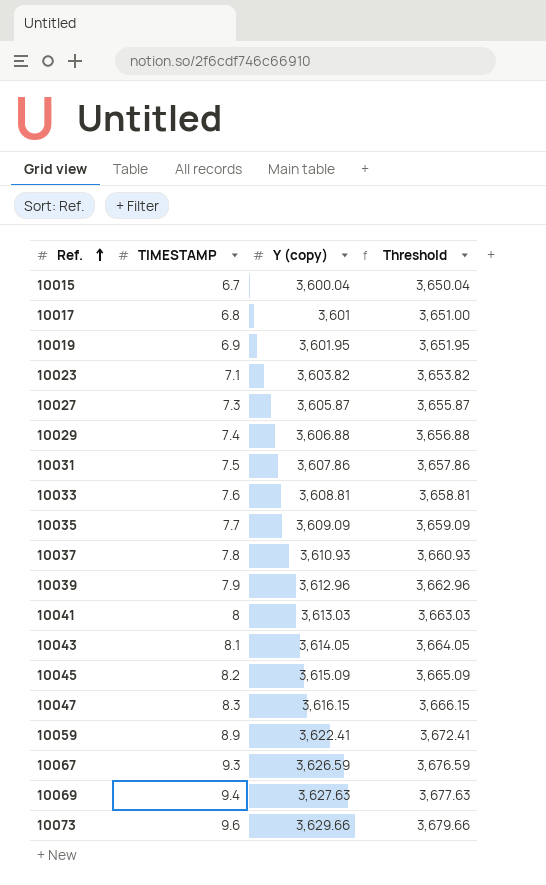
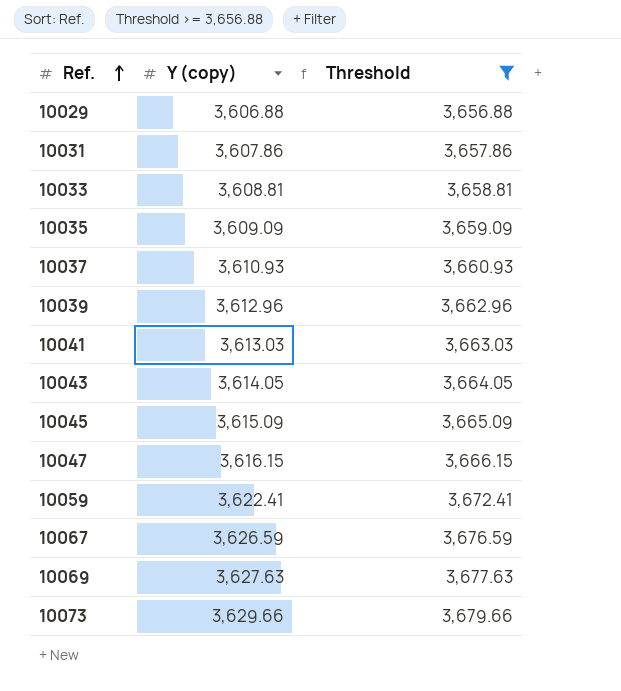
filter: none -> Threshold >= 3,656.88
column TIMESTAMP | position: 2 -> none

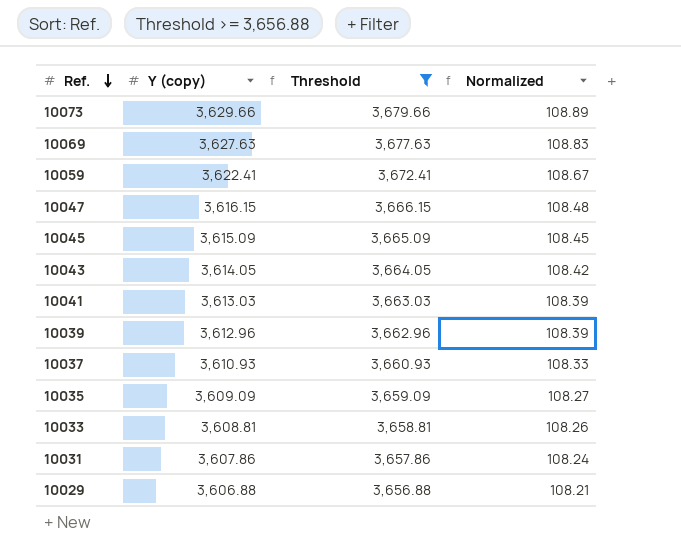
row order: Ref. ascending -> Ref. descending
column Normalized | formula: none -> [Y (copy)] * 0.03
row 10067: 3,626.59 | 3,676.59 -> none

